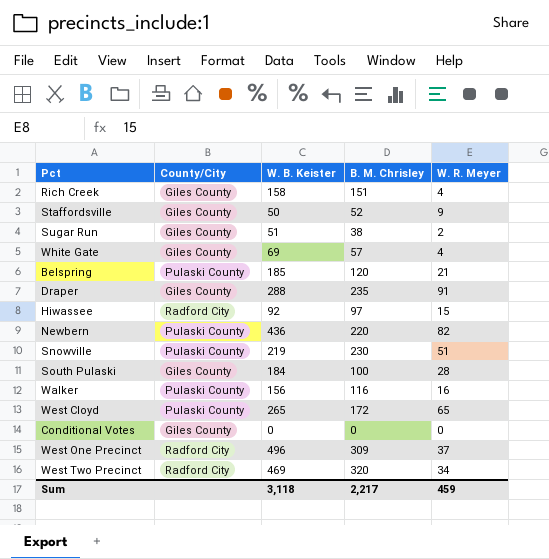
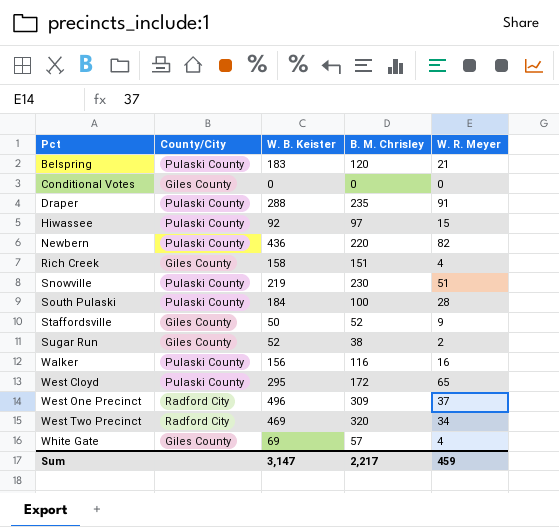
row order: none -> Pct ascending
Belspring | W. B. Keister: 185 -> 183
Draper | County/City: Giles County -> Pulaski County
Hiwassee | County/City: Radford City -> Pulaski County
South Pulaski | County/City: Giles County -> Pulaski County
Sugar Run | W. B. Keister: 51 -> 52
West Cloyd | W. B. Keister: 265 -> 295
Sum | W. B. Keister: 3,118 -> 3,147

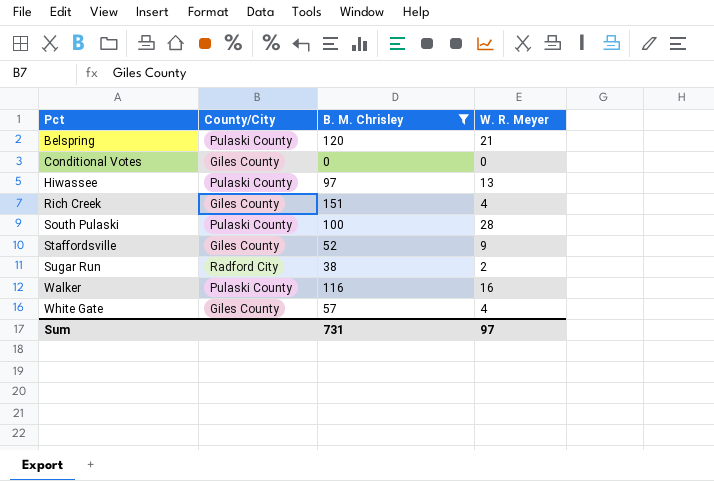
filter: none -> B. M. Chrisley <= 151
column W. B. Keister | position: 3 -> none
Hiwassee | W. R. Meyer: 15 -> 13
Sugar Run | County/City: Giles County -> Radford City
Sum | B. M. Chrisley: 2,217 -> 731
Sum | W. R. Meyer: 459 -> 97

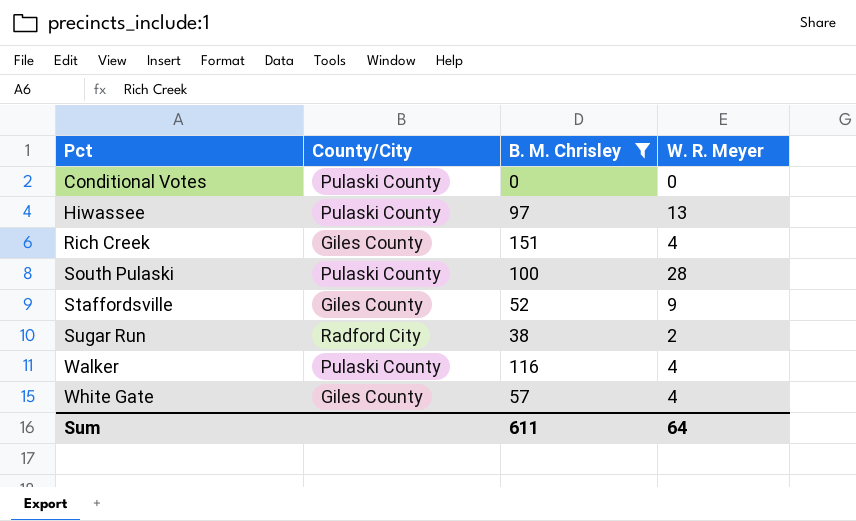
row Belspring: Pulaski County | 120 | 21 -> none
Conditional Votes | County/City: Giles County -> Pulaski County
Walker | W. R. Meyer: 16 -> 4
Sum | B. M. Chrisley: 731 -> 611
Sum | W. R. Meyer: 97 -> 64

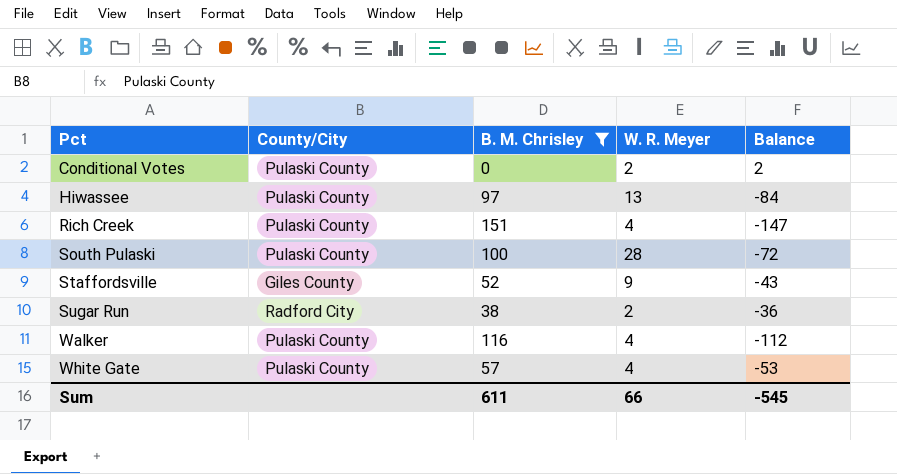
column Balance | formula: none -> [W. R. Meyer] - [B. M. Chrisley]
Conditional Votes | W. R. Meyer: 0 -> 2
Rich Creek | County/City: Giles County -> Pulaski County
White Gate | County/City: Giles County -> Pulaski County
Sum | W. R. Meyer: 64 -> 66

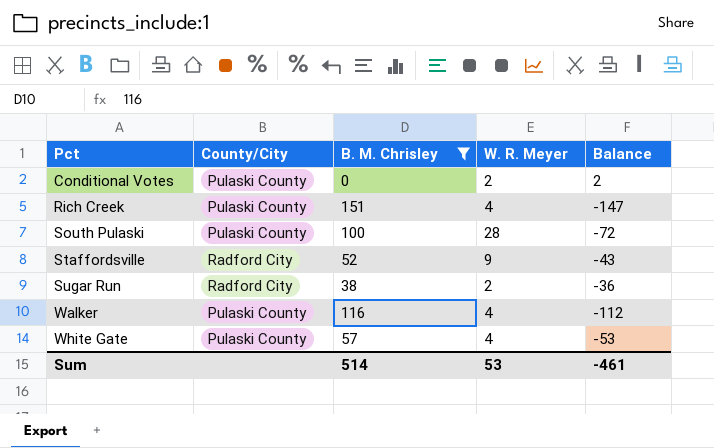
row Hiwassee: Pulaski County | 97 | 13 | -84 -> none
Staffordsville | County/City: Giles County -> Radford City
Sum | B. M. Chrisley: 611 -> 514
Sum | W. R. Meyer: 66 -> 53
Sum | Balance: -545 -> -461

